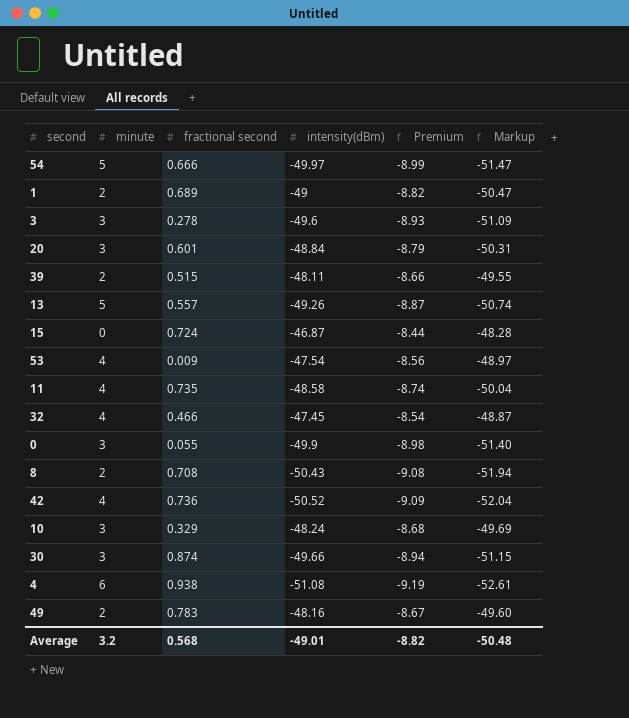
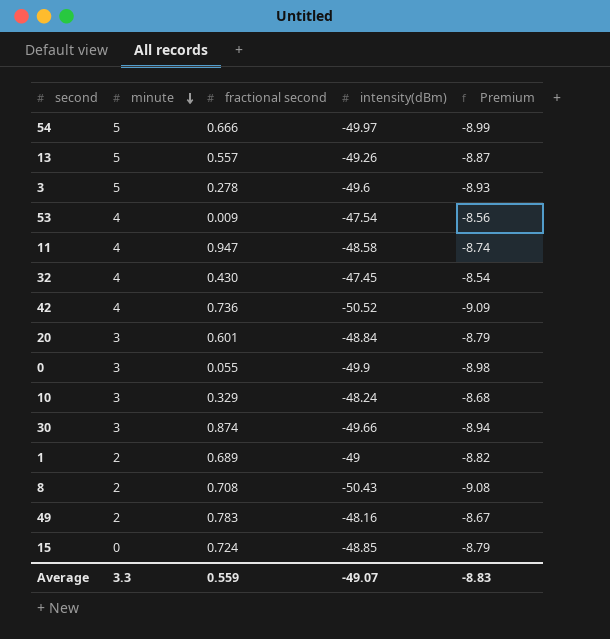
row order: none -> minute descending
column Markup | formula: [intensity(dBm)] * 1.03 -> none
row 39: 2 | 0.515 | -48.11 | -8.66 | -49.55 -> none
row 4: 6 | 0.938 | -51.08 | -9.19 | -52.61 -> none
3 | minute: 3 -> 5
11 | fractional second: 0.735 -> 0.947
32 | fractional second: 0.466 -> 0.430
15 | intensity(dBm): -46.87 -> -48.85
15 | Premium: -8.44 -> -8.79
Average | minute: 3.2 -> 3.3
Average | fractional second: 0.568 -> 0.559
Average | intensity(dBm): -49.01 -> -49.07
Average | Premium: -8.82 -> -8.83

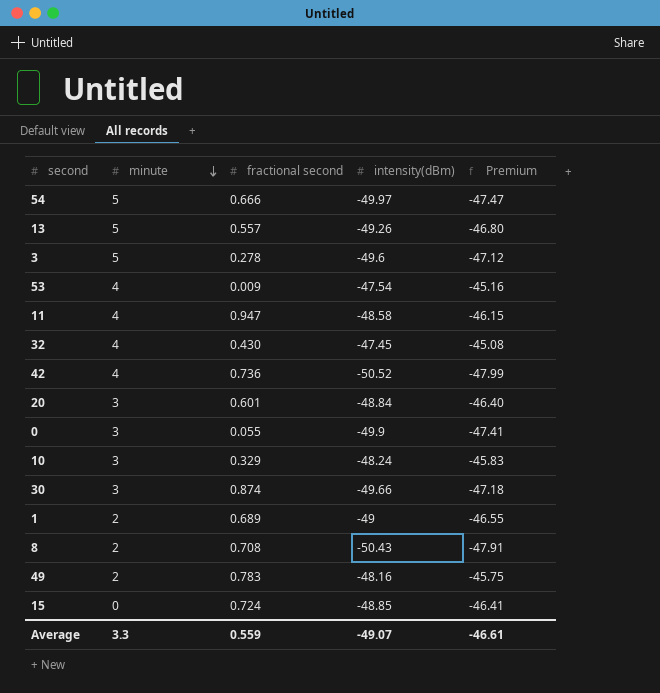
column Premium | formula: [intensity(dBm)] * 0.18 -> [intensity(dBm)] * 0.95
Average | Premium: -8.83 -> -46.61

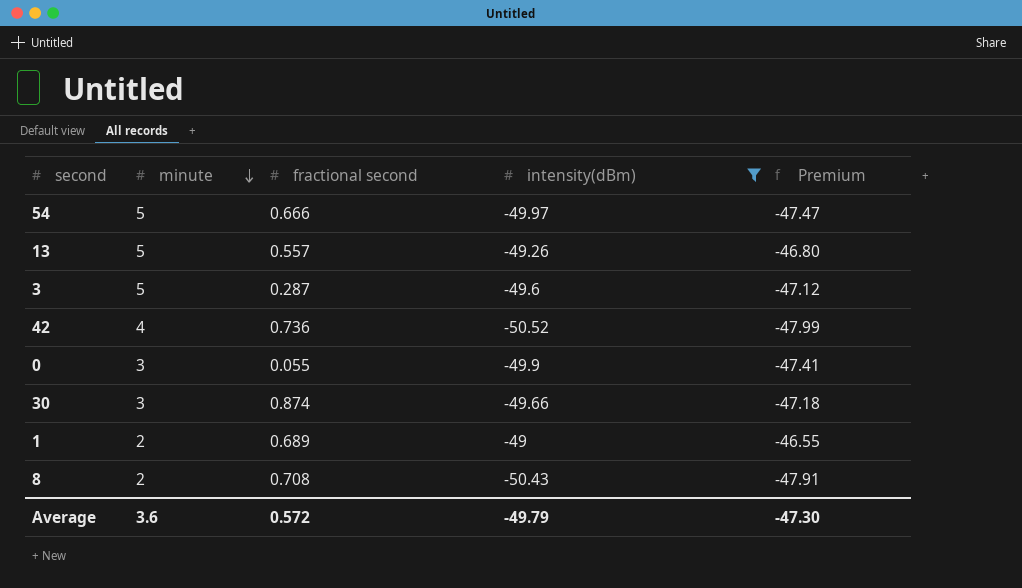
filter: none -> intensity(dBm) <= -49
3 | fractional second: 0.278 -> 0.287
Average | minute: 3.3 -> 3.6
Average | fractional second: 0.559 -> 0.572
Average | intensity(dBm): -49.07 -> -49.79
Average | Premium: -46.61 -> -47.30

